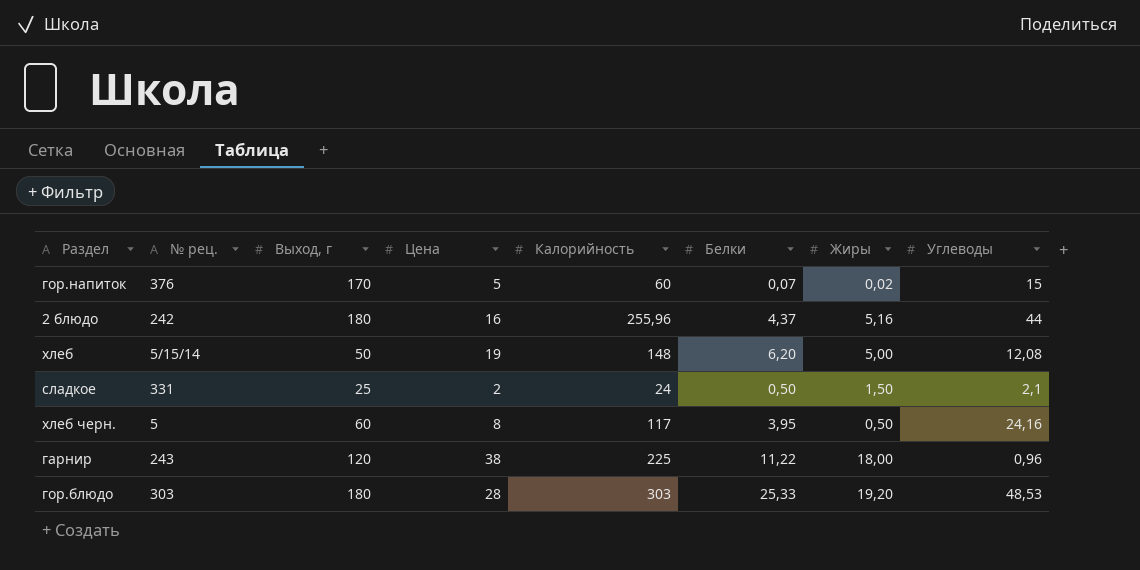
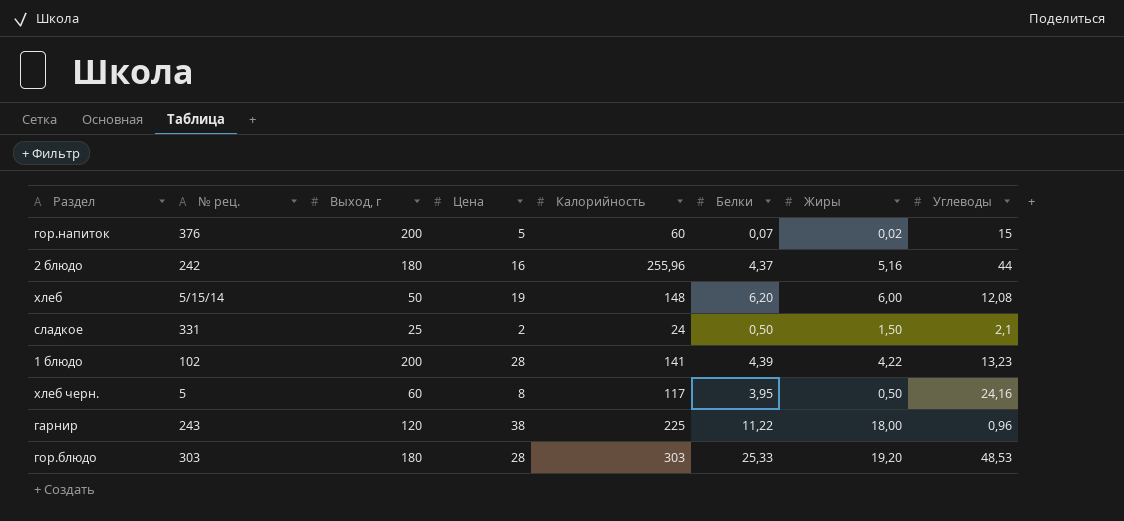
гор.напиток | Выход, г: 170 -> 200
хлеб | Жиры: 5,00 -> 6,00
row 1 блюдо: none -> 102 | 200 | 28 | 141 | 4,39 | 4,22 | 13,23

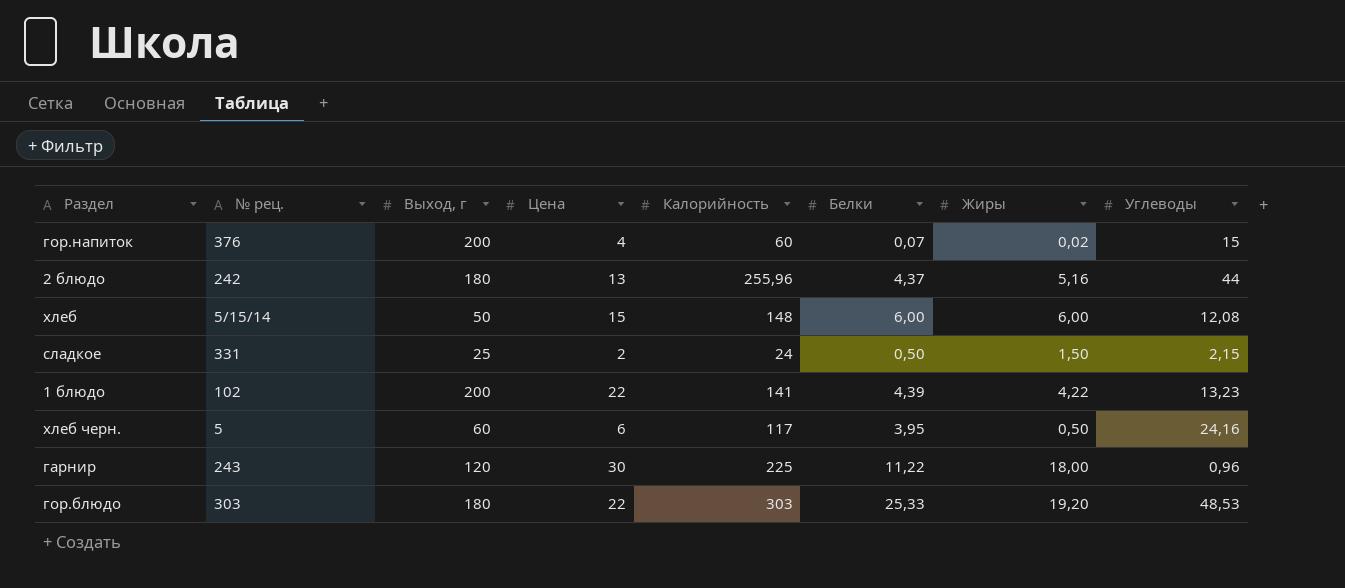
гор.напиток | Цена: 5 -> 4
2 блюдо | Цена: 16 -> 13
хлеб | Цена: 19 -> 15
хлеб | Белки: 6,20 -> 6,00
сладкое | Углеводы: 2,1 -> 2,15
1 блюдо | Цена: 28 -> 22
хлеб черн. | Цена: 8 -> 6
гарнир | Цена: 38 -> 30
гор.блюдо | Цена: 28 -> 22

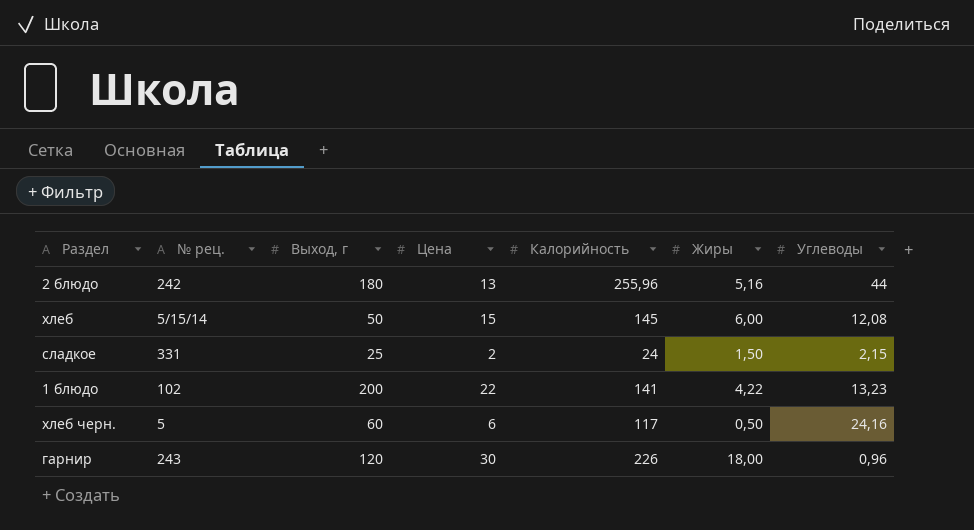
column Белки | position: 6 -> none
row гор.напиток: 376 | 200 | 4 | 60 | 0,07 | 0,02 | 15 -> none
row гор.блюдо: 303 | 180 | 22 | 303 | 25,33 | 19,20 | 48,53 -> none
хлеб | Калорийность: 148 -> 145
гарнир | Калорийность: 225 -> 226

